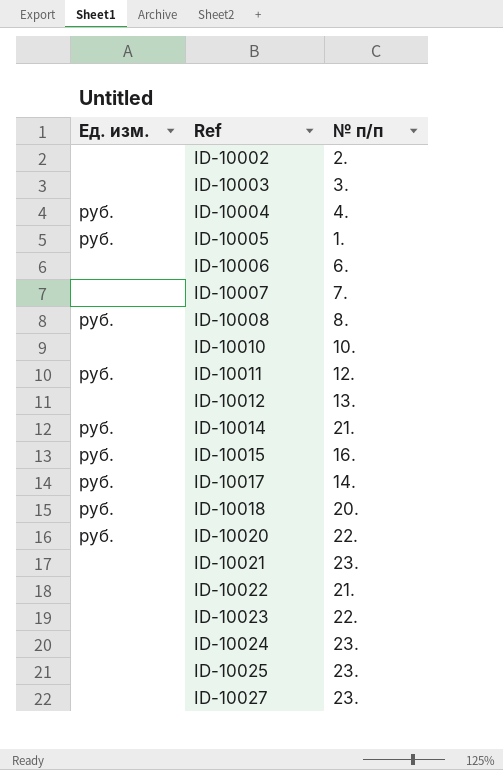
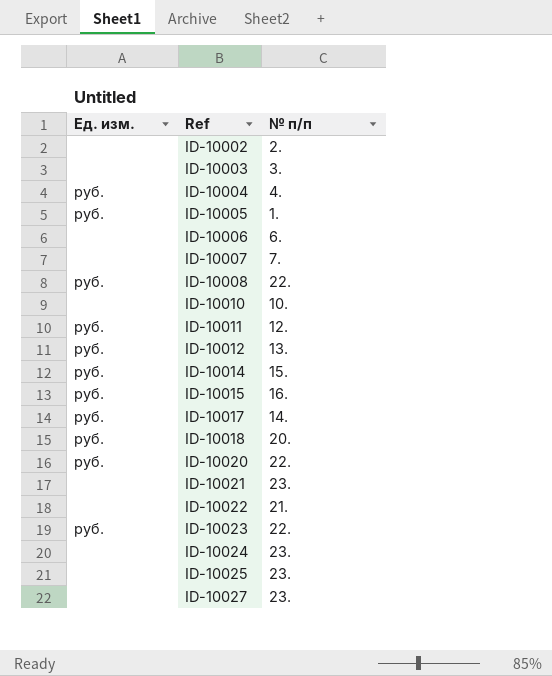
ID-10008 | № п/п: 8. -> 22.
ID-10012 | Ед. изм.: none -> руб.
ID-10014 | № п/п: 21. -> 15.
ID-10023 | Ед. изм.: none -> руб.

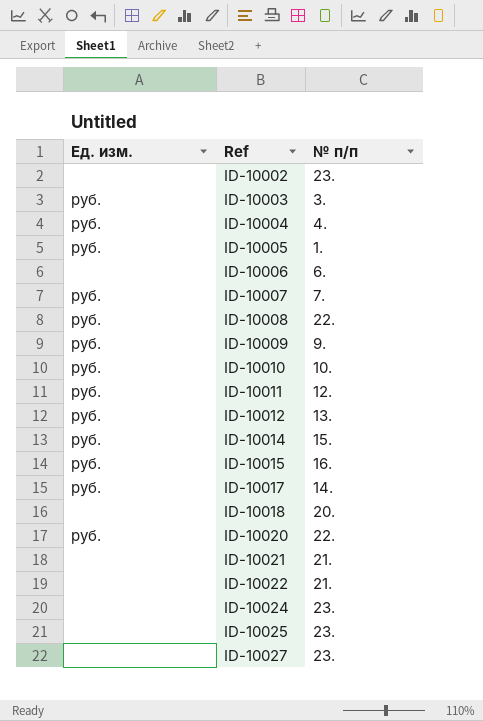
row ID-10023: руб. | 22. -> none
ID-10002 | № п/п: 2. -> 23.
ID-10003 | Ед. изм.: none -> руб.
ID-10007 | Ед. изм.: none -> руб.
row ID-10009: none -> руб. | 9.
ID-10010 | Ед. изм.: none -> руб.
ID-10018 | Ед. изм.: руб. -> none
ID-10021 | № п/п: 23. -> 21.

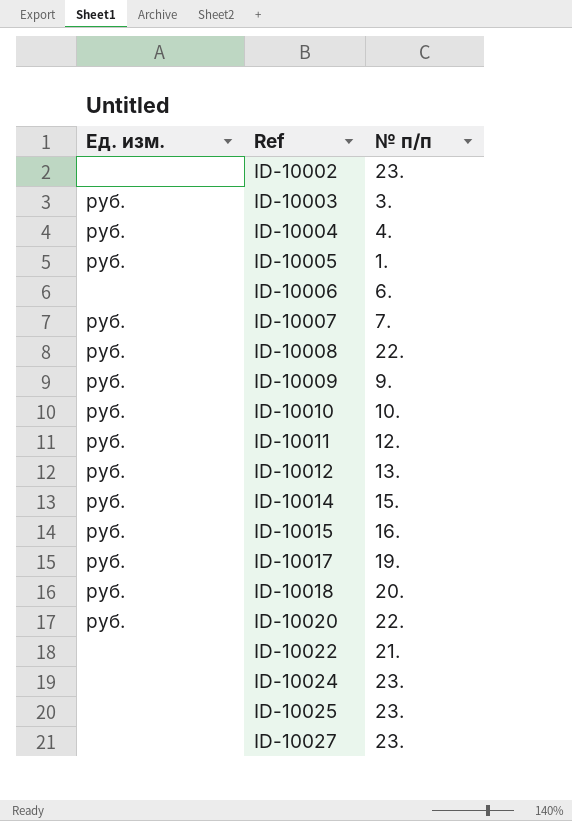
row ID-10021: none | 21. -> none
ID-10017 | № п/п: 14. -> 19.
ID-10018 | Ед. изм.: none -> руб.

